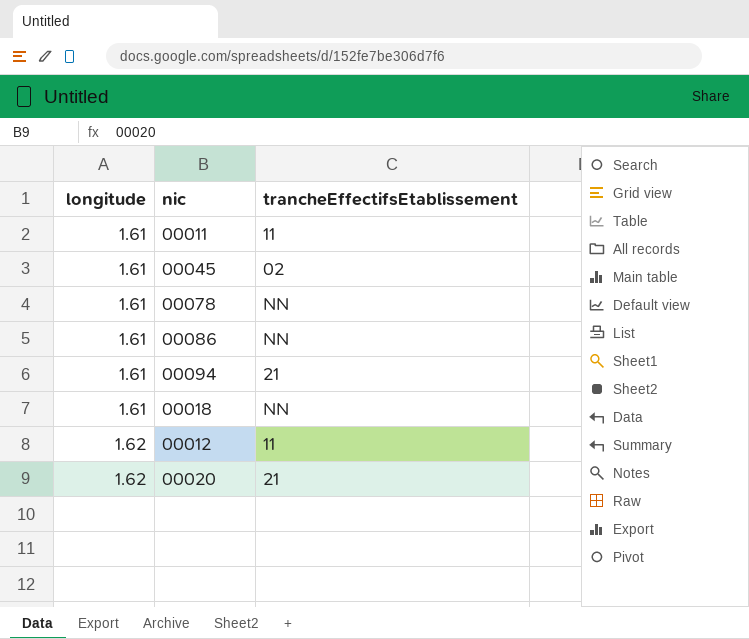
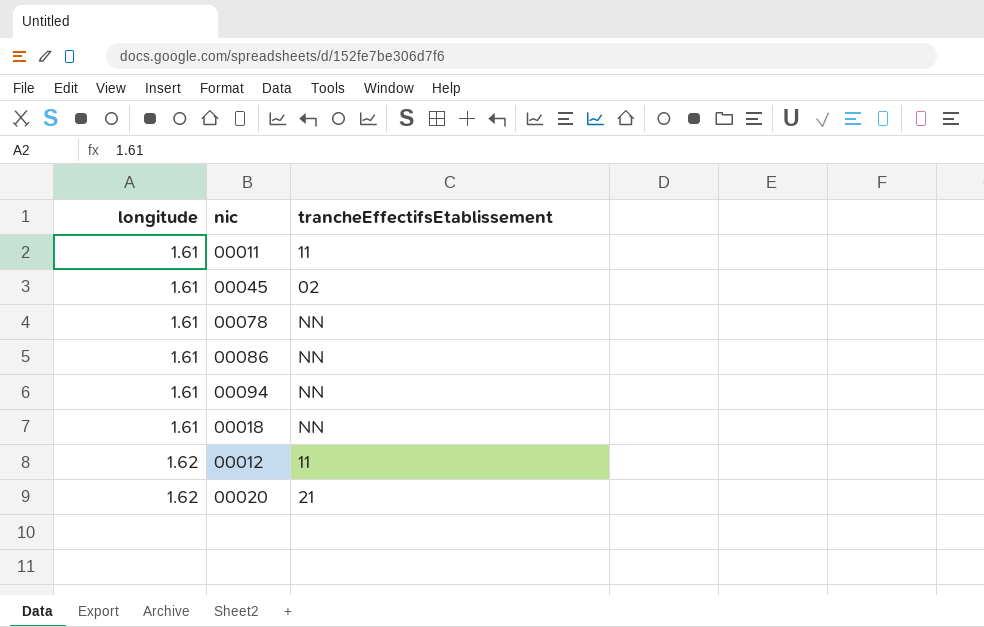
00094 | trancheEffectifsEtablissement: 21 -> NN

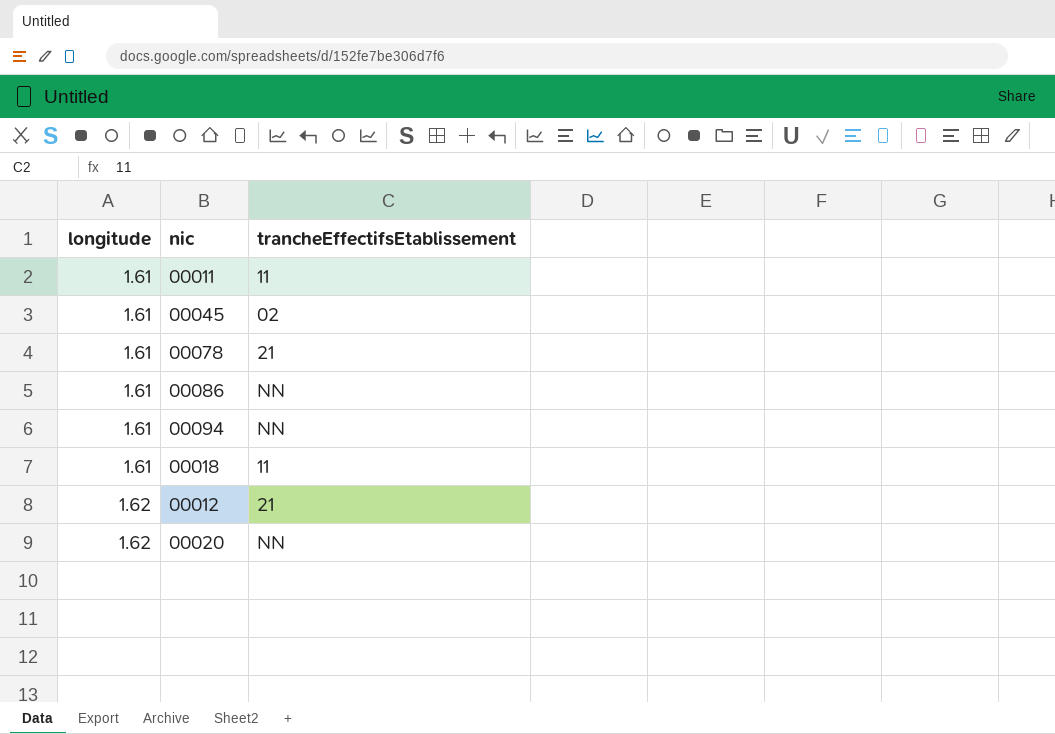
00078 | trancheEffectifsEtablissement: NN -> 21
00018 | trancheEffectifsEtablissement: NN -> 11
00012 | trancheEffectifsEtablissement: 11 -> 21
00020 | trancheEffectifsEtablissement: 21 -> NN

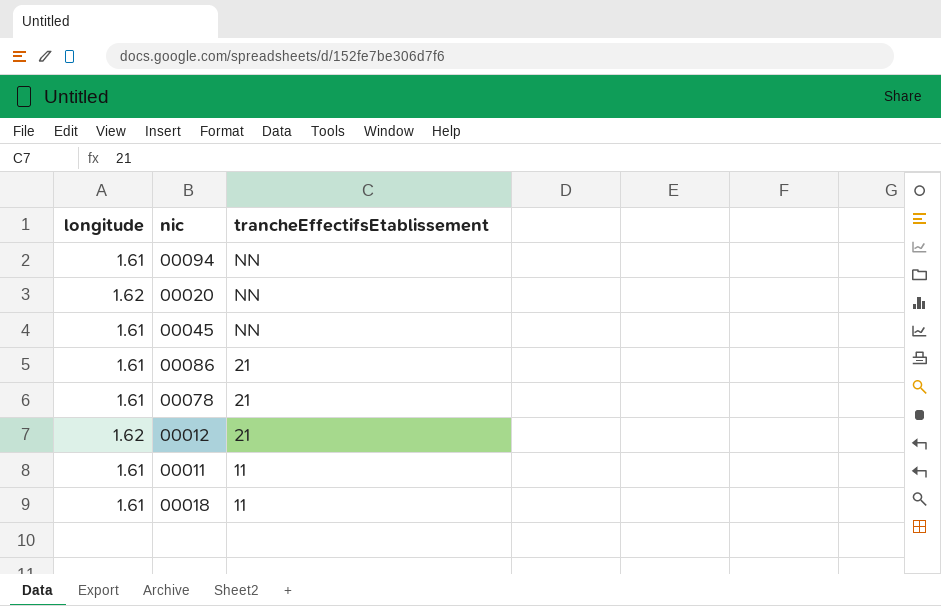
row order: longitude ascending -> trancheEffectifsEtablissement descending
00045 | trancheEffectifsEtablissement: 02 -> NN
00086 | trancheEffectifsEtablissement: NN -> 21

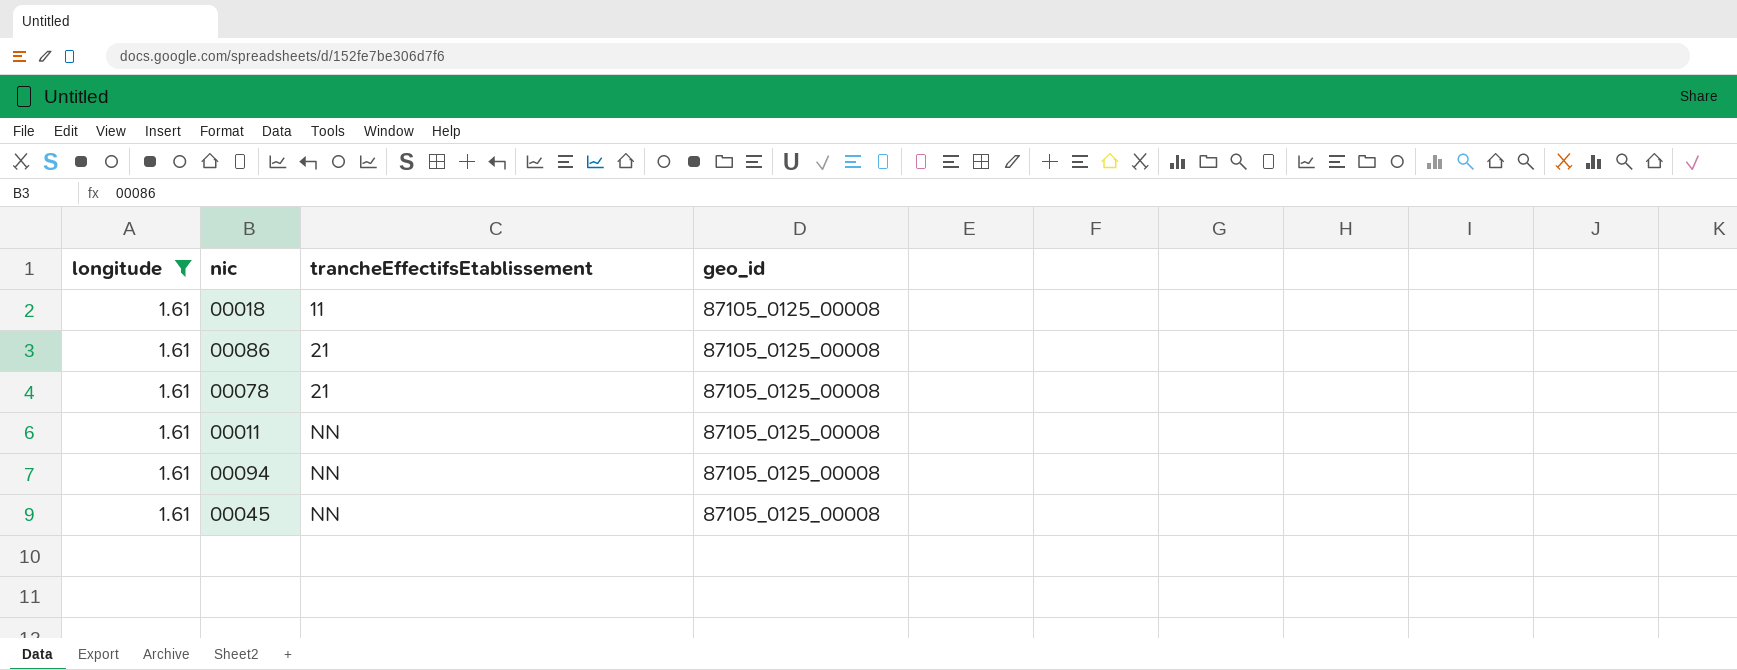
filter: none -> longitude = 1.61
row order: trancheEffectifsEtablissement descending -> trancheEffectifsEtablissement ascending
column geo_id | position: none -> 4
00011 | trancheEffectifsEtablissement: 11 -> NN

